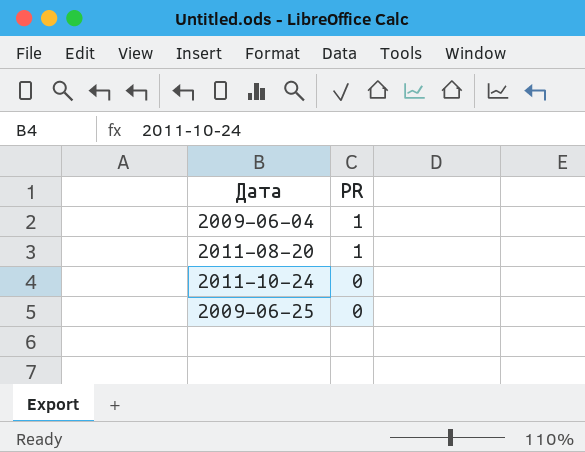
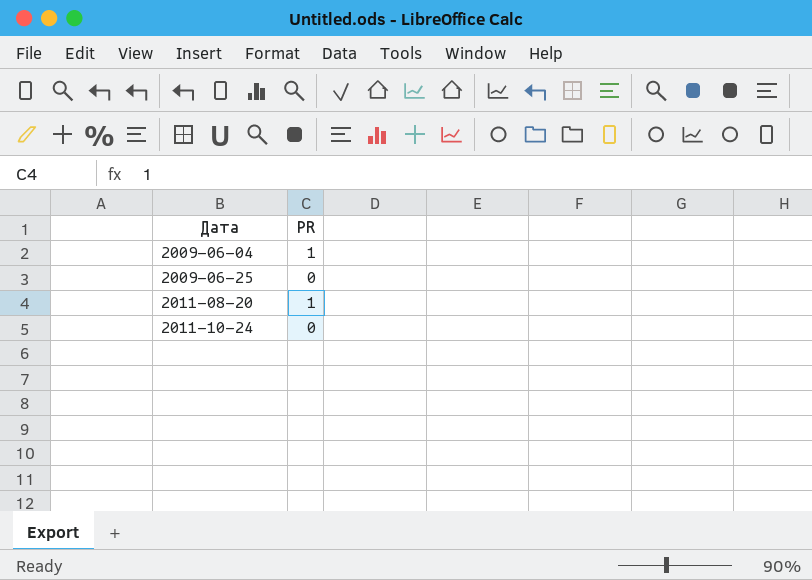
row order: PR descending -> Дата ascending

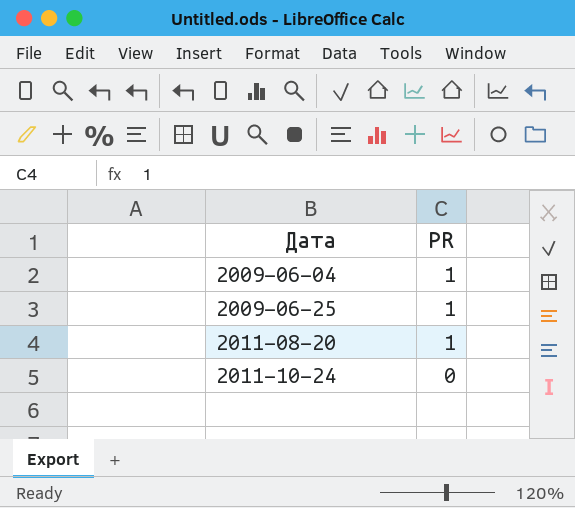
2009-06-25 | PR: 0 -> 1

